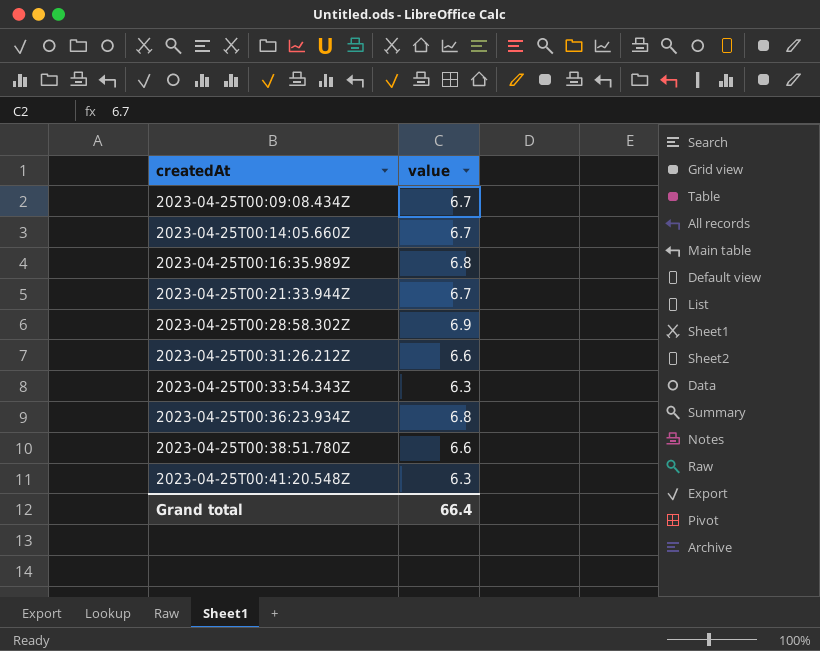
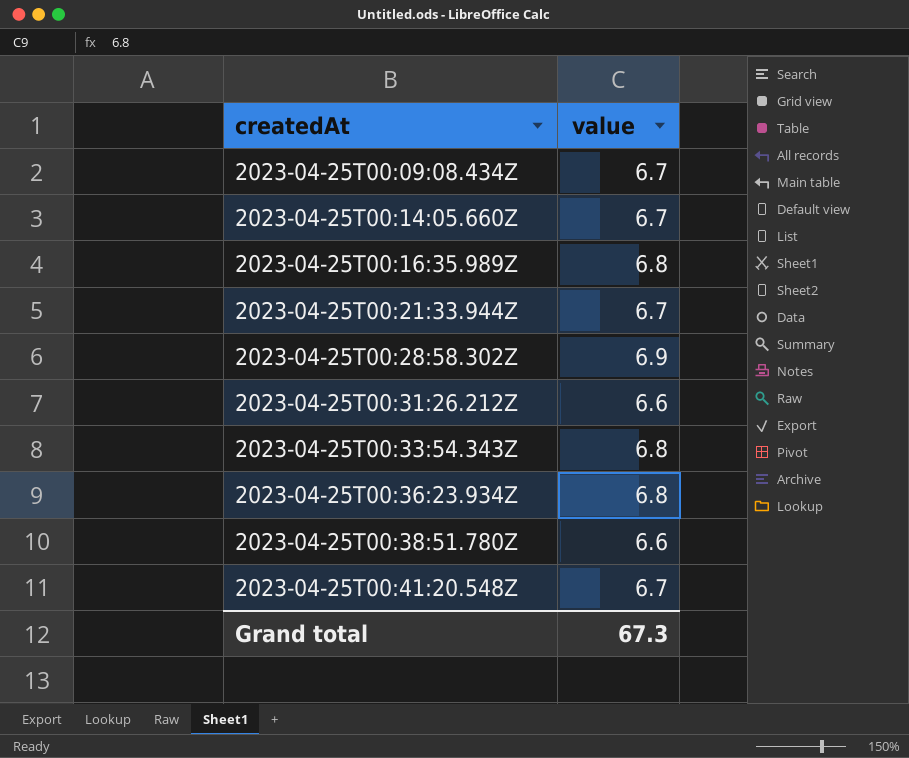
2023-04-25T00:33:54.343Z | value: 6.3 -> 6.8
2023-04-25T00:41:20.548Z | value: 6.3 -> 6.7
Grand total | value: 66.4 -> 67.3

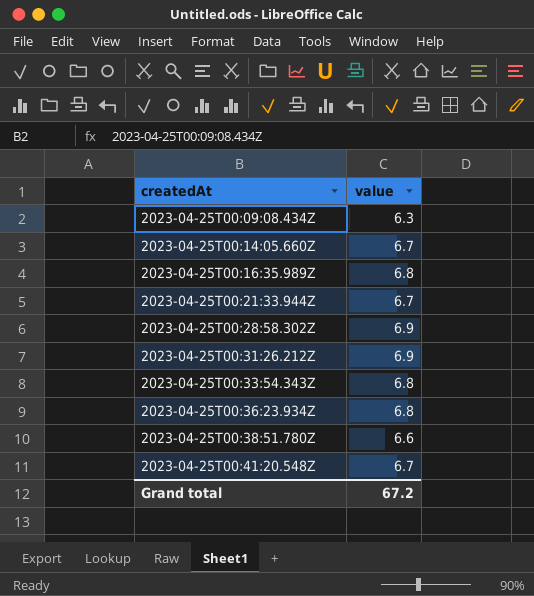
2023-04-25T00:09:08.434Z | value: 6.7 -> 6.3
2023-04-25T00:31:26.212Z | value: 6.6 -> 6.9
Grand total | value: 67.3 -> 67.2

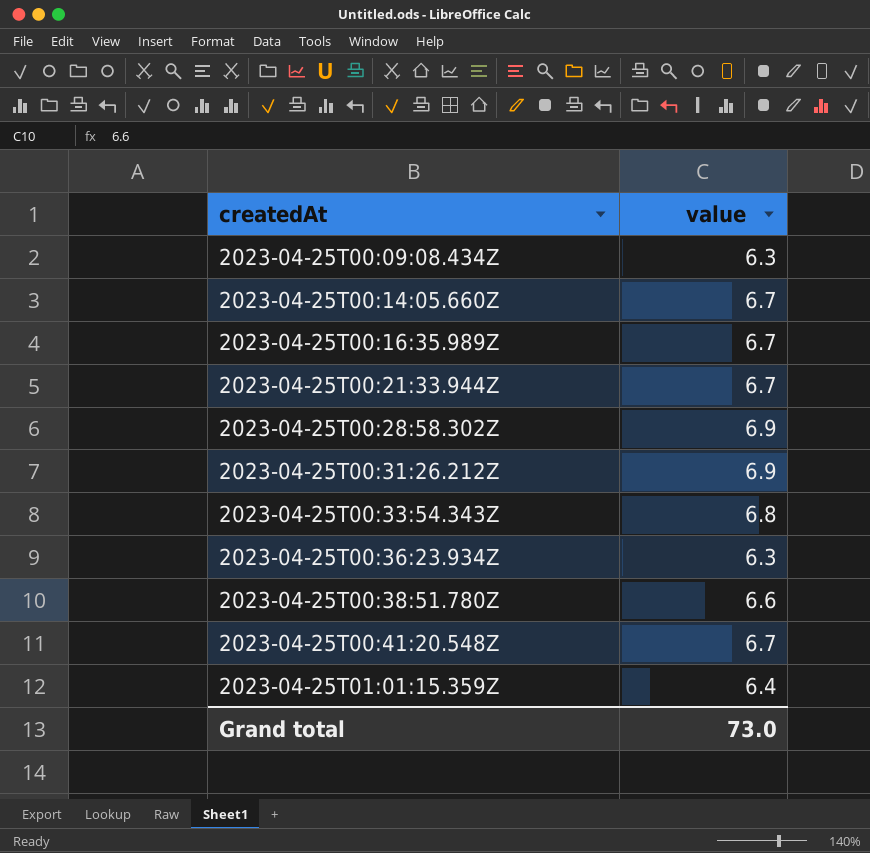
2023-04-25T00:16:35.989Z | value: 6.8 -> 6.7
2023-04-25T00:36:23.934Z | value: 6.8 -> 6.3
row 2023-04-25T01:01:15.359Z: none -> 6.4
Grand total | value: 67.2 -> 73.0

